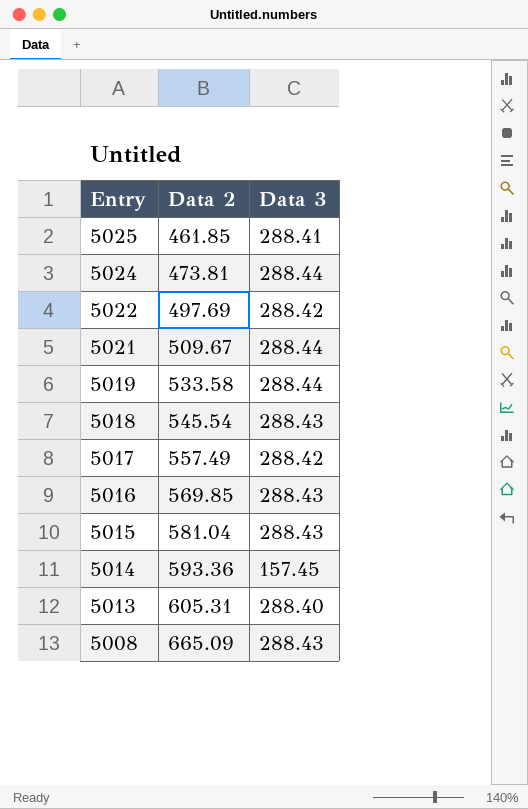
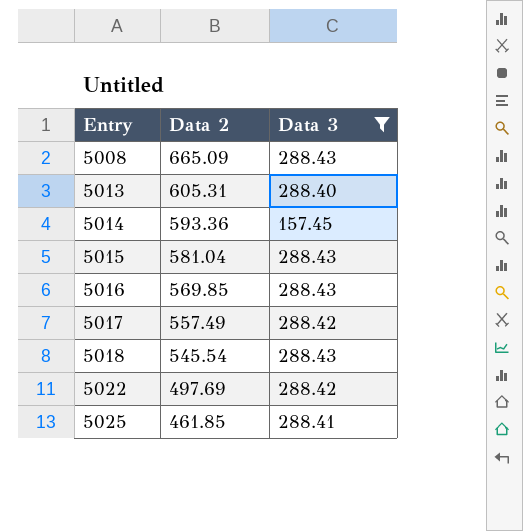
filter: none -> Data 3 != 288.44
row order: Entry descending -> Entry ascending

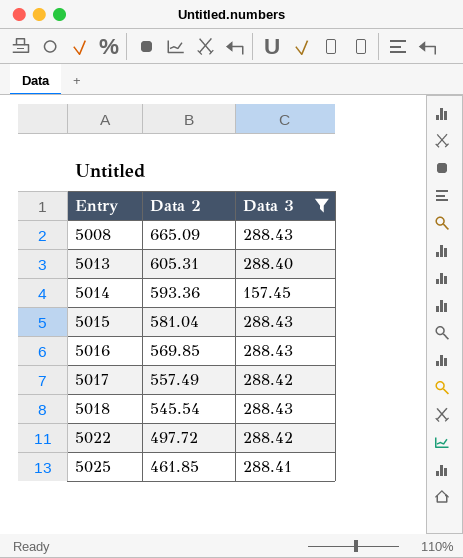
5022 | Data 2: 497.69 -> 497.72

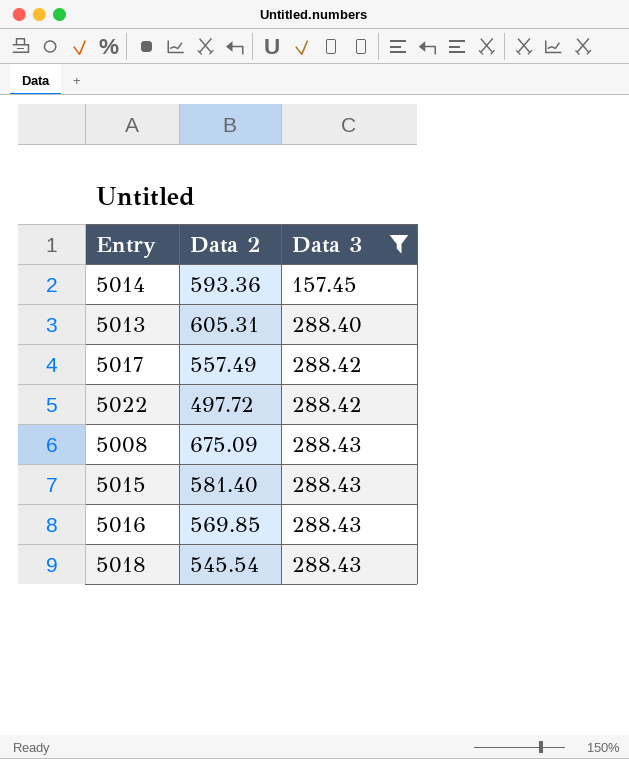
row order: Entry ascending -> Data 3 ascending
row 5025: 461.85 | 288.41 -> none
5008 | Data 2: 665.09 -> 675.09
5015 | Data 2: 581.04 -> 581.40

